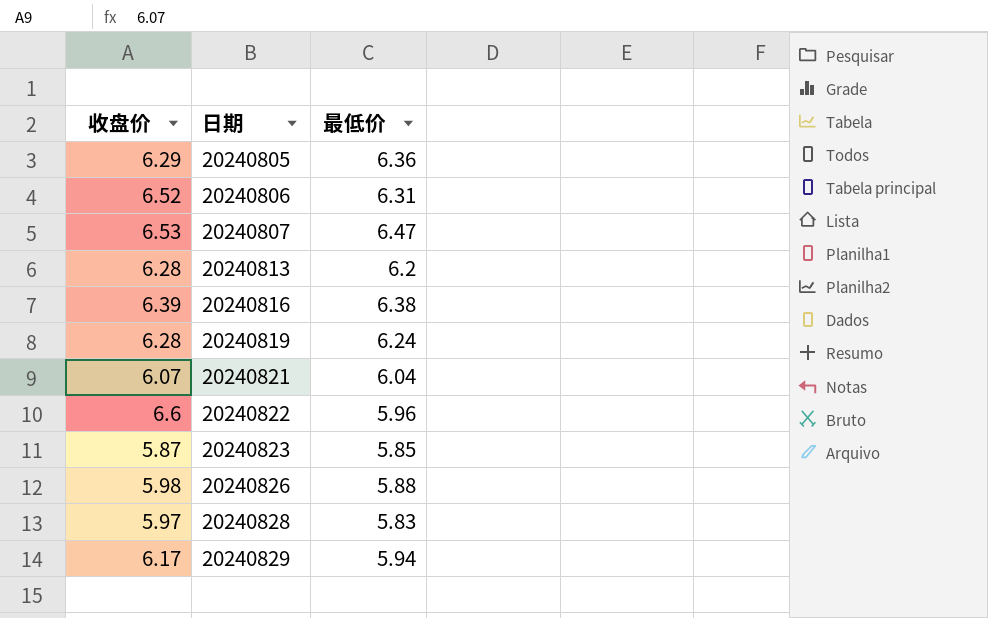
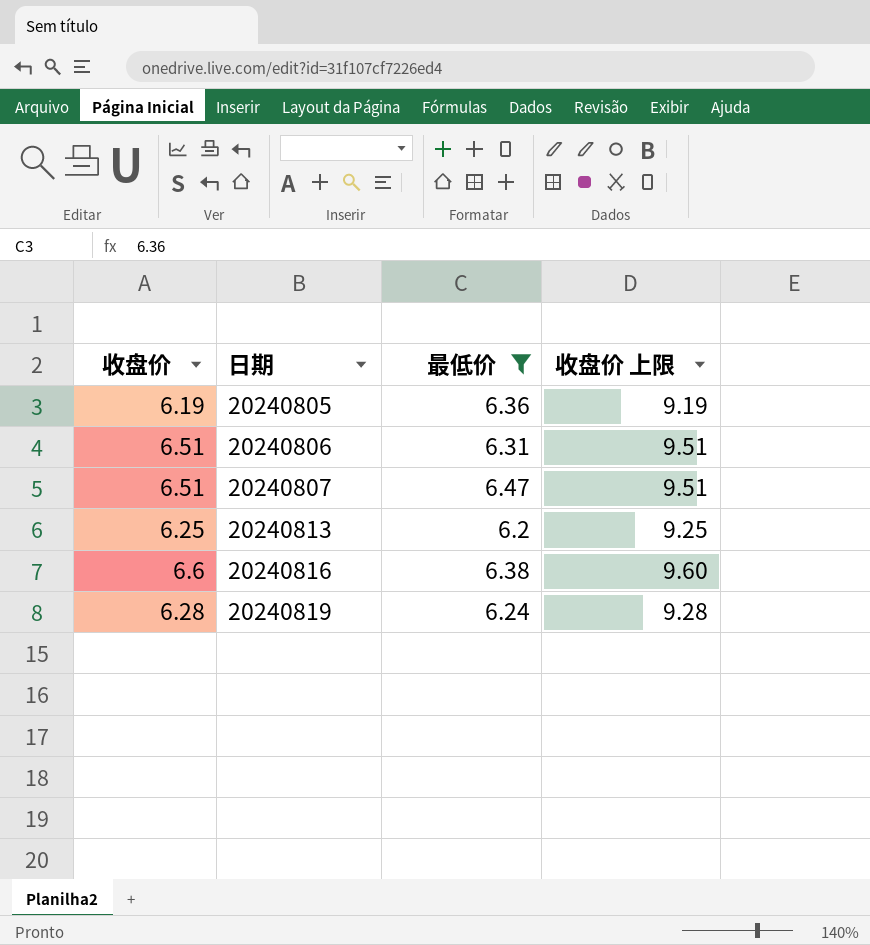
filter: none -> 最低价 >= 6.2
column 收盘价 上限 | formula: none -> [收盘价] + 3
20240805 | 收盘价: 6.29 -> 6.19
20240806 | 收盘价: 6.52 -> 6.51
20240807 | 收盘价: 6.53 -> 6.51
20240813 | 收盘价: 6.28 -> 6.25
20240816 | 收盘价: 6.39 -> 6.6

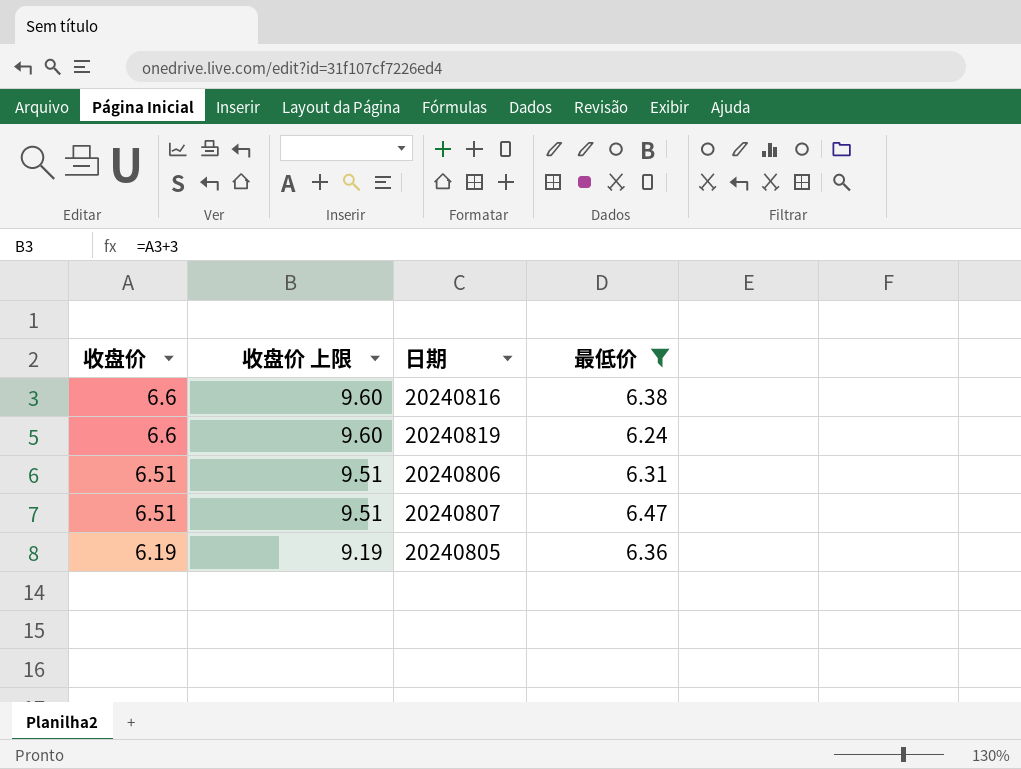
row order: 日期 ascending -> 收盘价 descending
column 收盘价 上限 | position: 4 -> 2
row 20240813: 6.25 | 6.2 | 9.25 -> none
20240819 | 收盘价: 6.28 -> 6.6
20240819 | 收盘价 上限: 9.28 -> 9.60

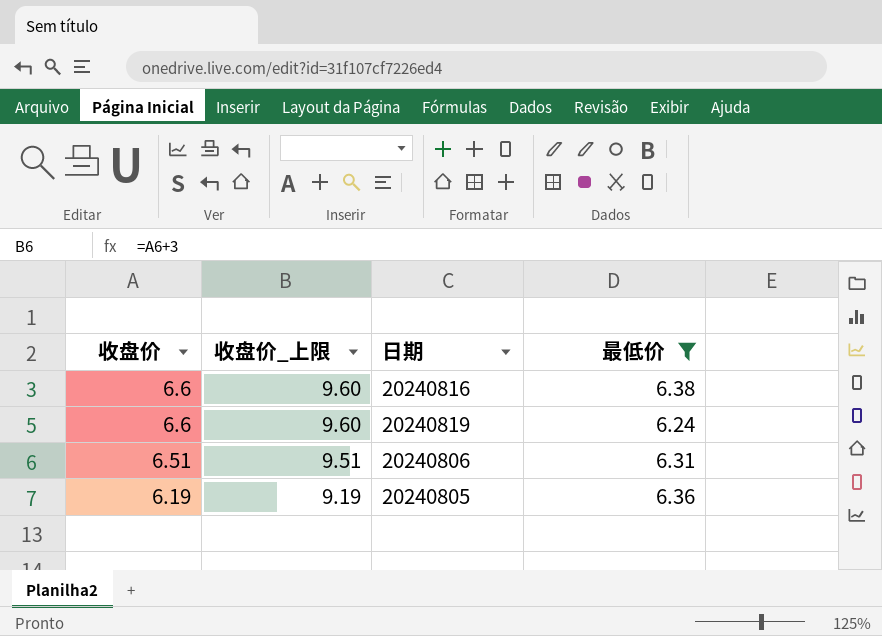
column name: 收盘价 上限 -> 收盘价_上限
row 20240807: 6.51 | 9.51 | 6.47 -> none

